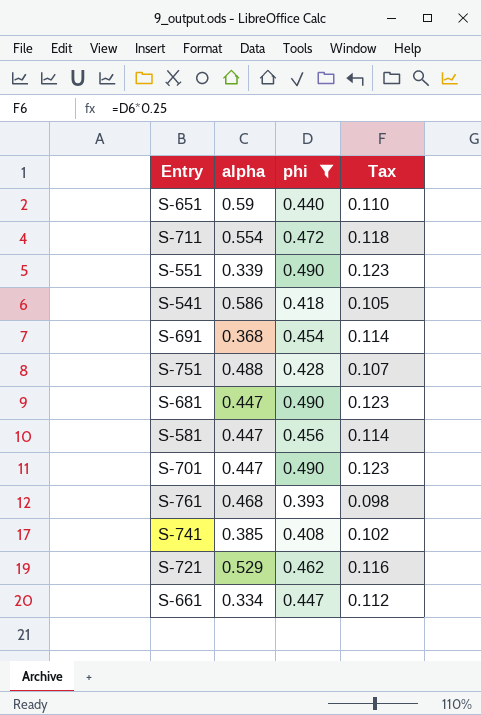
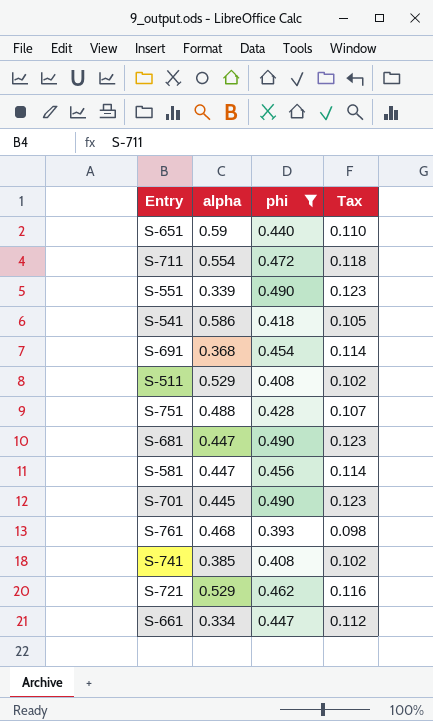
row S-511: none -> 0.529 | 0.408 | 0.102
S-701 | alpha: 0.447 -> 0.445

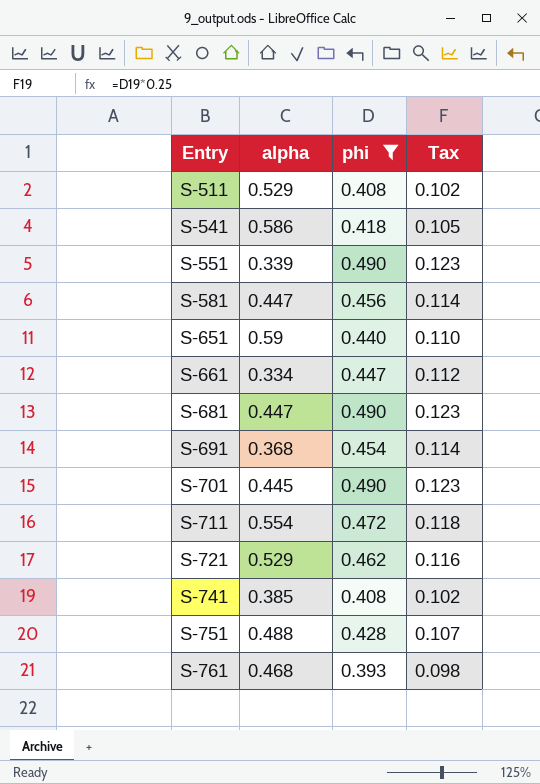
row order: none -> Entry ascending

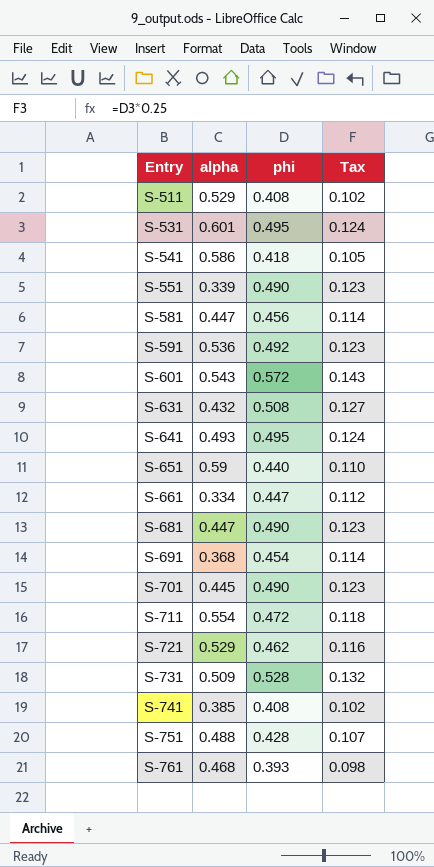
filter: phi <= 0.490 -> none

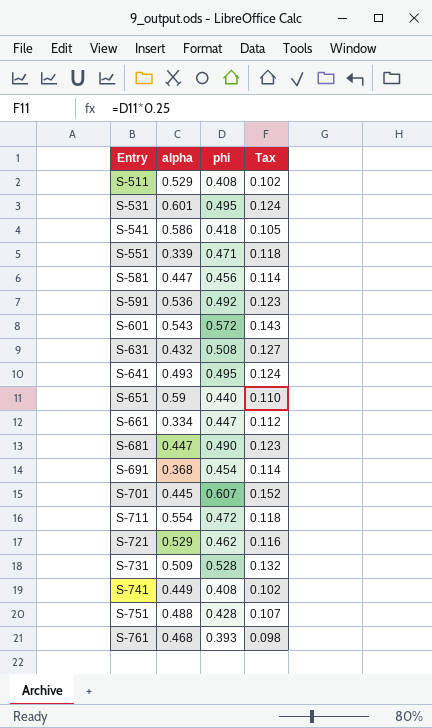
S-551 | phi: 0.490 -> 0.471
S-551 | Tax: 0.123 -> 0.118
S-701 | phi: 0.490 -> 0.607
S-701 | Tax: 0.123 -> 0.152
S-741 | alpha: 0.385 -> 0.449

